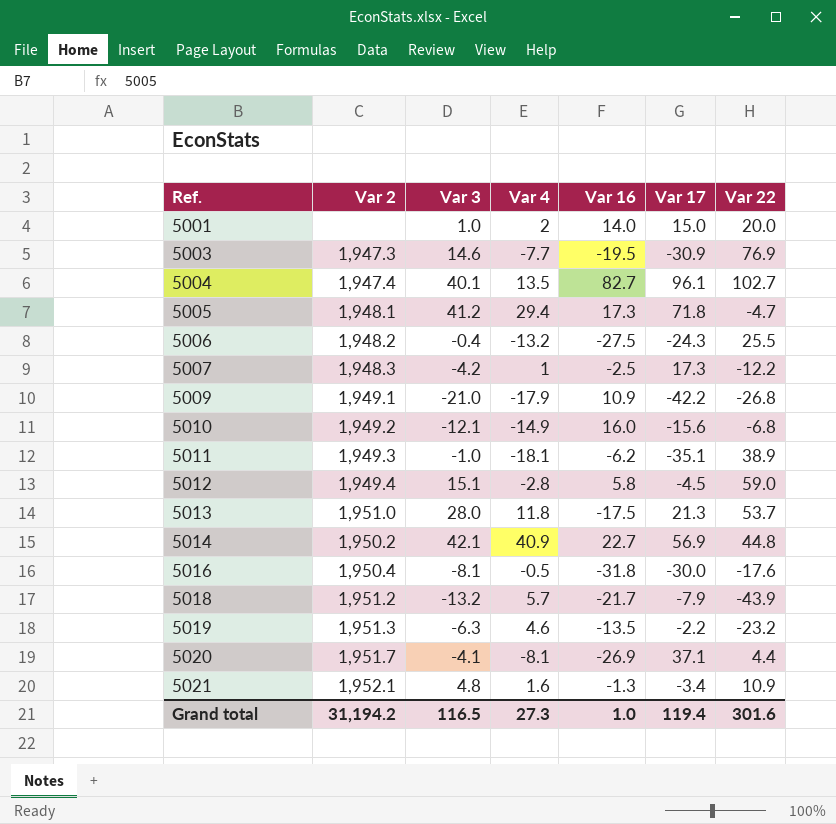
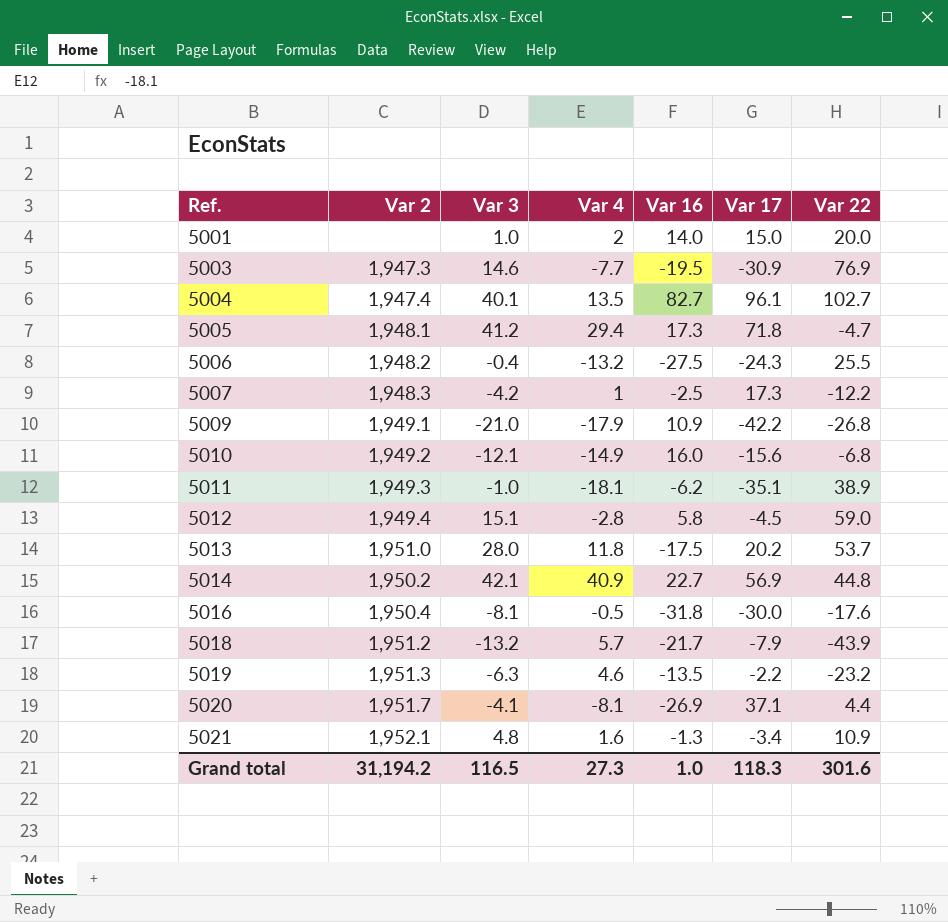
5013 | Var 17: 21.3 -> 20.2
Grand total | Var 17: 119.4 -> 118.3

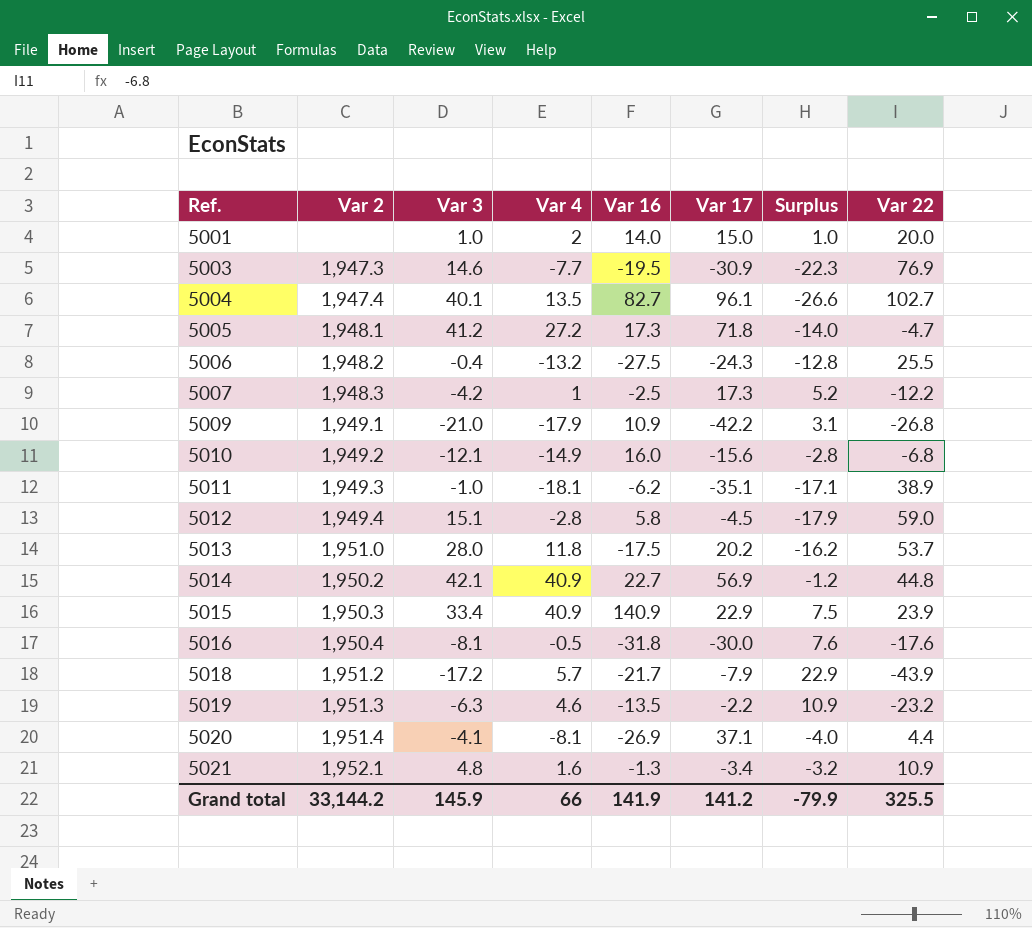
column Surplus | formula: none -> [Var 4] - [Var 3]
5005 | Var 4: 29.4 -> 27.2
row 5015: none -> 1,950.3 | 33.4 | 40.9 | 140.9 | 22.9 | 7.5 | 23.9
5018 | Var 3: -13.2 -> -17.2
5020 | Var 2: 1,951.7 -> 1,951.4
Grand total | Var 2: 31,194.2 -> 33,144.2
Grand total | Var 3: 116.5 -> 145.9
Grand total | Var 4: 27.3 -> 66
Grand total | Var 16: 1.0 -> 141.9
Grand total | Var 17: 118.3 -> 141.2
Grand total | Var 22: 301.6 -> 325.5

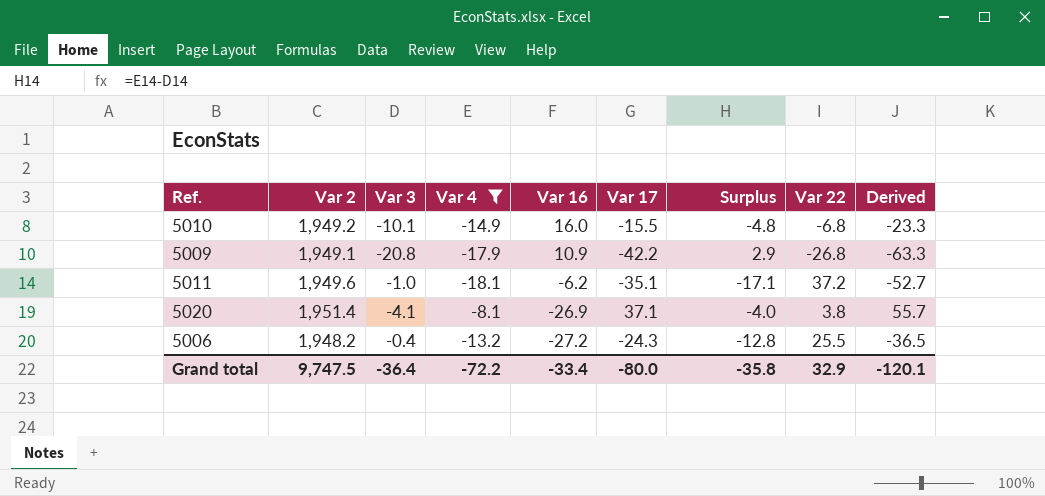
filter: none -> Var 4 <= -8.1
row order: Ref. ascending -> Var 16 descending
column Derived | formula: none -> [Var 17] * 1.5
5010 | Var 3: -12.1 -> -10.1
5010 | Var 17: -15.6 -> -15.5
5010 | Surplus: -2.8 -> -4.8
5009 | Var 3: -21.0 -> -20.8
5009 | Surplus: 3.1 -> 2.9
5011 | Var 2: 1,949.3 -> 1,949.6
5011 | Var 22: 38.9 -> 37.2
5020 | Var 22: 4.4 -> 3.8
5006 | Var 16: -27.5 -> -27.2
Grand total | Var 2: 33,144.2 -> 9,747.5
Grand total | Var 3: 145.9 -> -36.4
Grand total | Var 4: 66 -> -72.2
Grand total | Var 16: 141.9 -> -33.4
Grand total | Var 17: 141.2 -> -80.0
Grand total | Surplus: -79.9 -> -35.8
Grand total | Var 22: 325.5 -> 32.9

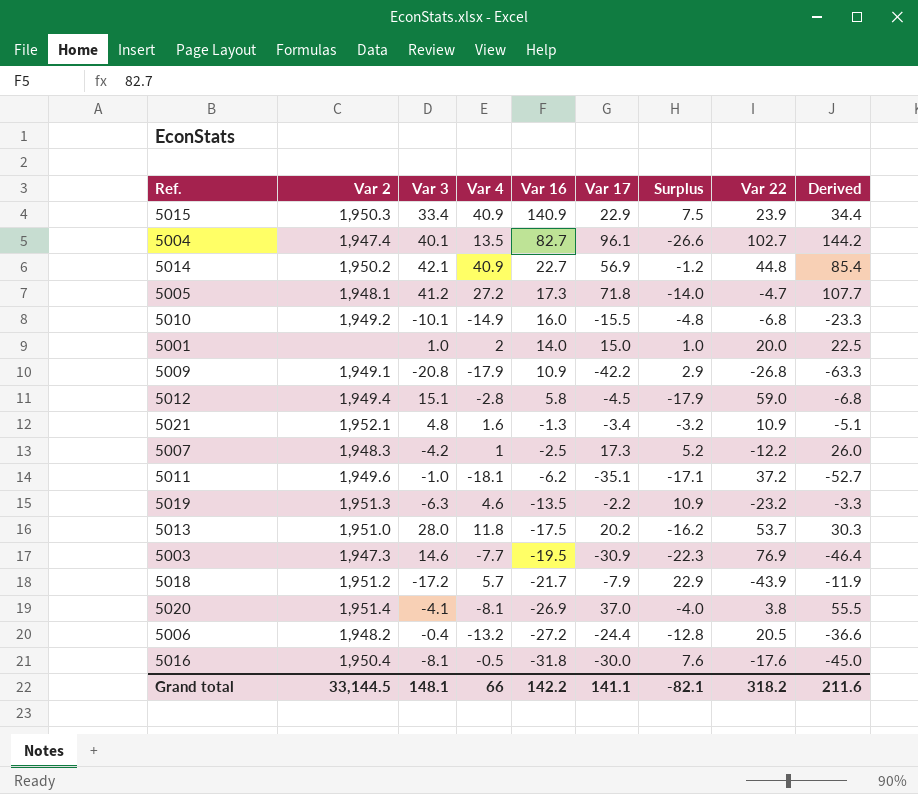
filter: Var 4 <= -8.1 -> none
5020 | Var 17: 37.1 -> 37.0
5020 | Derived: 55.7 -> 55.5
5006 | Var 17: -24.3 -> -24.4
5006 | Var 22: 25.5 -> 20.5
5006 | Derived: -36.5 -> -36.6
Grand total | Var 2: 9,747.5 -> 33,144.5
Grand total | Var 3: -36.4 -> 148.1
Grand total | Var 4: -72.2 -> 66
Grand total | Var 16: -33.4 -> 142.2
Grand total | Var 17: -80.0 -> 141.1
Grand total | Surplus: -35.8 -> -82.1
Grand total | Var 22: 32.9 -> 318.2
Grand total | Derived: -120.1 -> 211.6

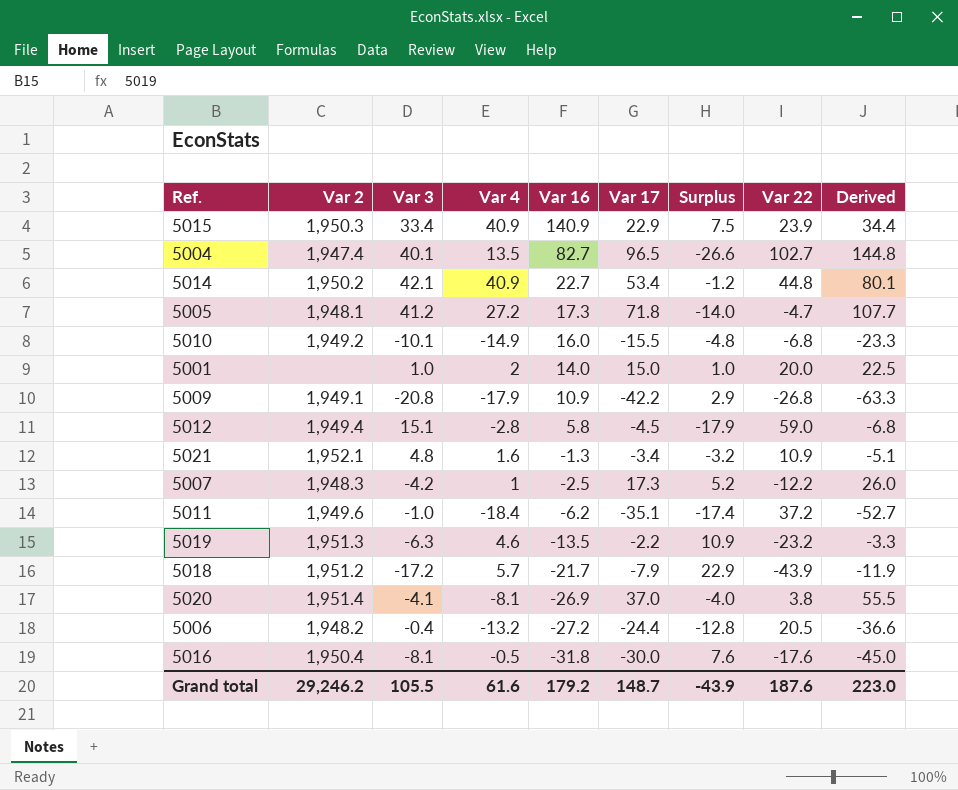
row 5013: 1,951.0 | 28.0 | 11.8 | -17.5 | 20.2 | -16.2 | 53.7 | 30.3 -> none
row 5003: 1,947.3 | 14.6 | -7.7 | -19.5 | -30.9 | -22.3 | 76.9 | -46.4 -> none
5004 | Var 17: 96.1 -> 96.5
5004 | Derived: 144.2 -> 144.8
5014 | Var 17: 56.9 -> 53.4
5014 | Derived: 85.4 -> 80.1
5011 | Var 4: -18.1 -> -18.4
5011 | Surplus: -17.1 -> -17.4
Grand total | Var 2: 33,144.5 -> 29,246.2
Grand total | Var 3: 148.1 -> 105.5
Grand total | Var 4: 66 -> 61.6
Grand total | Var 16: 142.2 -> 179.2
Grand total | Var 17: 141.1 -> 148.7
Grand total | Surplus: -82.1 -> -43.9
Grand total | Var 22: 318.2 -> 187.6
Grand total | Derived: 211.6 -> 223.0

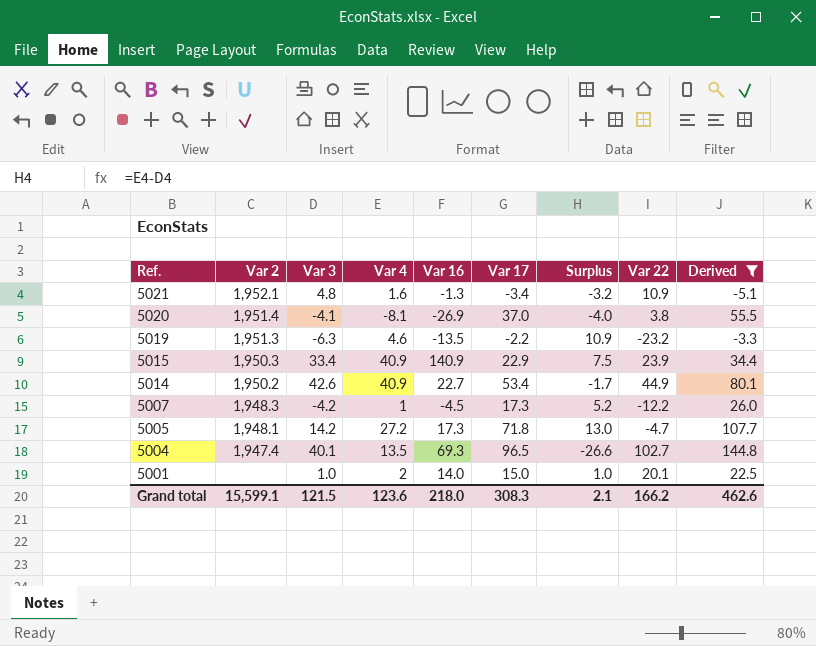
filter: none -> Derived >= -5.1
row order: Var 16 descending -> Ref. descending
5014 | Var 3: 42.1 -> 42.6
5014 | Surplus: -1.2 -> -1.7
5014 | Var 22: 44.8 -> 44.9
5007 | Var 16: -2.5 -> -4.5
5005 | Var 3: 41.2 -> 14.2
5005 | Surplus: -14.0 -> 13.0
5004 | Var 16: 82.7 -> 69.3
5001 | Var 22: 20.0 -> 20.1
Grand total | Var 2: 29,246.2 -> 15,599.1
Grand total | Var 3: 105.5 -> 121.5
Grand total | Var 4: 61.6 -> 123.6
Grand total | Var 16: 179.2 -> 218.0
Grand total | Var 17: 148.7 -> 308.3
Grand total | Surplus: -43.9 -> 2.1
Grand total | Var 22: 187.6 -> 166.2
Grand total | Derived: 223.0 -> 462.6

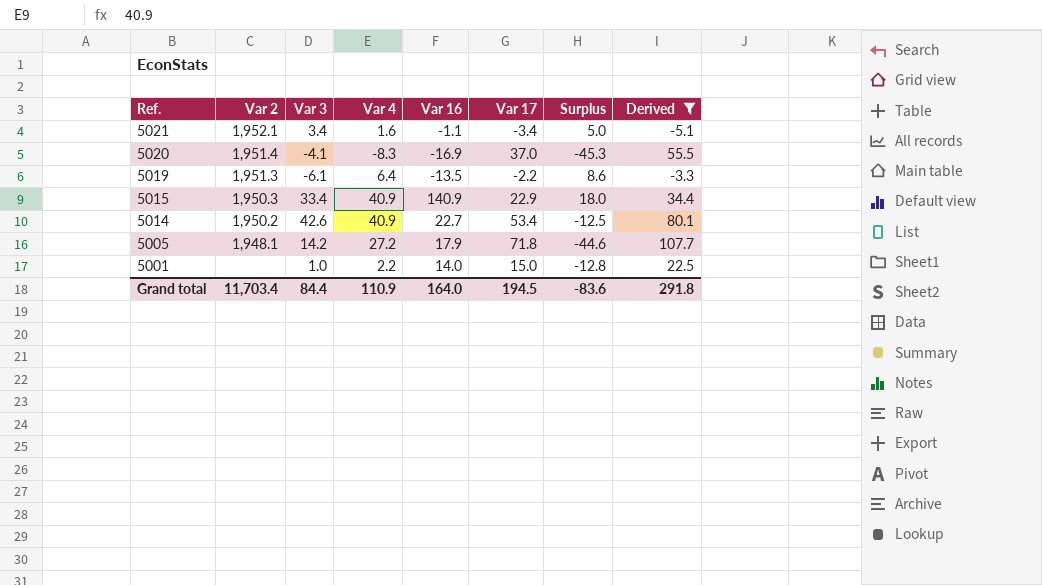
column Var 22 | position: 8 -> none
column Surplus | formula: [Var 4] - [Var 3] -> [Var 4] - [Var 17]
row 5007: 1,948.3 | -4.2 | 1 | -4.5 | 17.3 | 5.2 | -12.2 | 26.0 -> none
row 5004: 1,947.4 | 40.1 | 13.5 | 69.3 | 96.5 | -26.6 | 102.7 | 144.8 -> none
5021 | Var 3: 4.8 -> 3.4
5021 | Var 16: -1.3 -> -1.1
5020 | Var 4: -8.1 -> -8.3
5020 | Var 16: -26.9 -> -16.9
5019 | Var 3: -6.3 -> -6.1
5019 | Var 4: 4.6 -> 6.4
5005 | Var 16: 17.3 -> 17.9
5001 | Var 4: 2 -> 2.2
Grand total | Var 2: 15,599.1 -> 11,703.4
Grand total | Var 3: 121.5 -> 84.4
Grand total | Var 4: 123.6 -> 110.9
Grand total | Var 16: 218.0 -> 164.0
Grand total | Var 17: 308.3 -> 194.5
Grand total | Surplus: 2.1 -> -83.6
Grand total | Derived: 462.6 -> 291.8

